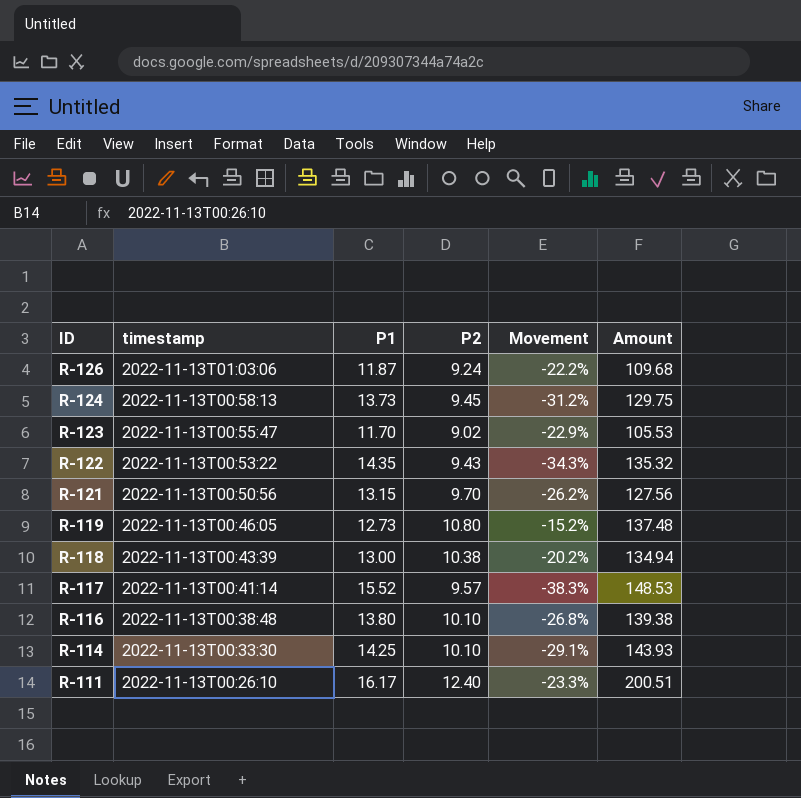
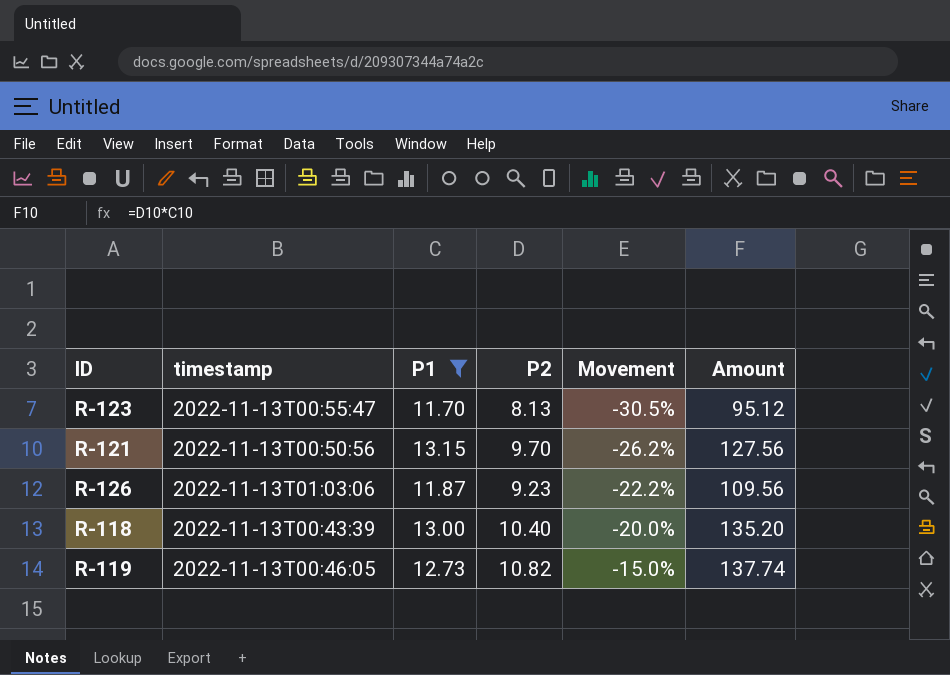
filter: none -> P1 <= 13.15
row order: ID descending -> Movement ascending
R-123 | P2: 9.02 -> 8.13
R-123 | Movement: -22.9% -> -30.5%
R-123 | Amount: 105.53 -> 95.12
R-126 | P2: 9.24 -> 9.23
R-126 | Amount: 109.68 -> 109.56
R-118 | P2: 10.38 -> 10.40
R-118 | Movement: -20.2% -> -20.0%
R-118 | Amount: 134.94 -> 135.20
R-119 | P2: 10.80 -> 10.82
R-119 | Movement: -15.2% -> -15.0%
R-119 | Amount: 137.48 -> 137.74

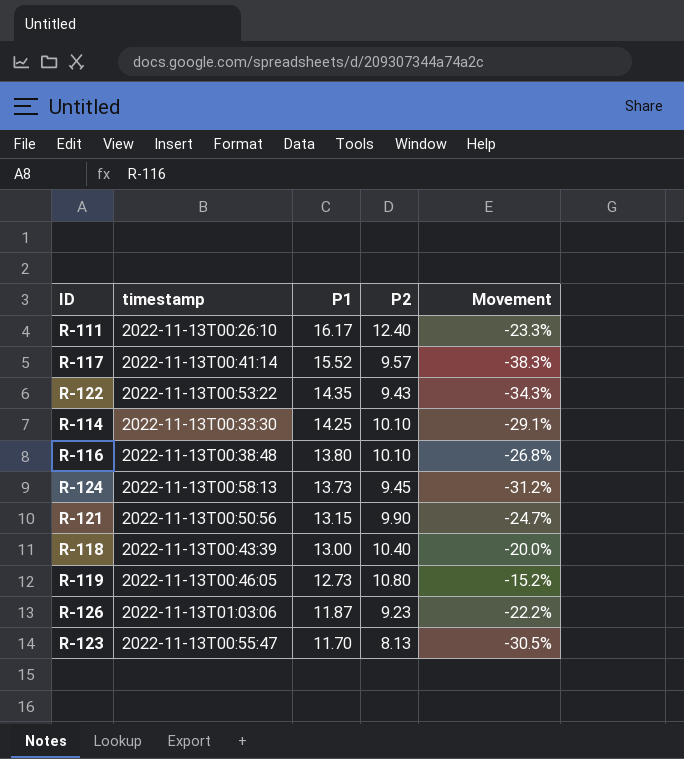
filter: P1 <= 13.15 -> none
row order: Movement ascending -> P1 descending
column Amount | formula: [P1] * [P2] -> none
R-121 | P2: 9.70 -> 9.90
R-121 | Movement: -26.2% -> -24.7%
R-119 | P2: 10.82 -> 10.80
R-119 | Movement: -15.0% -> -15.2%

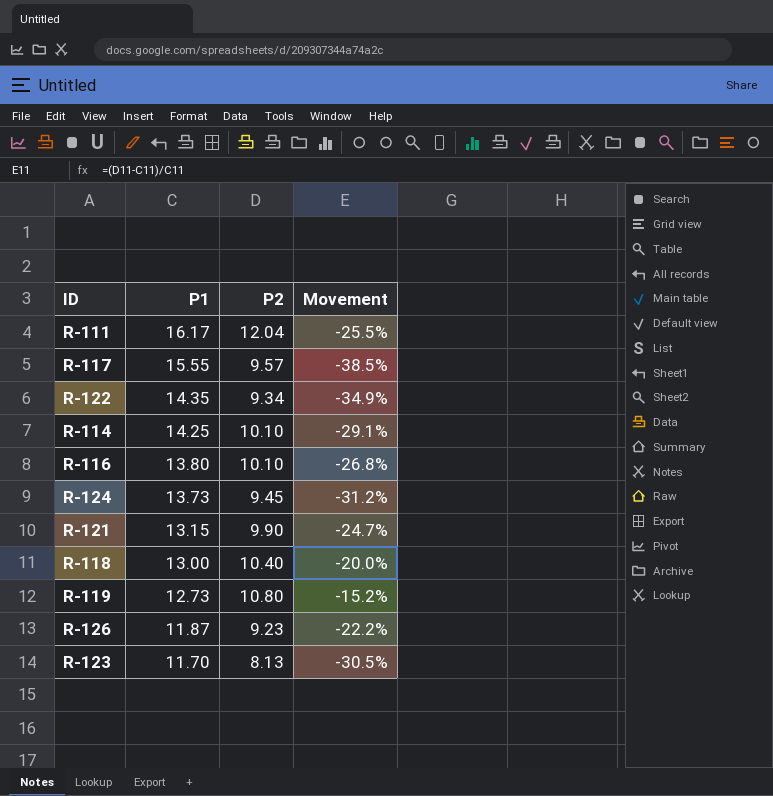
column timestamp | position: 2 -> none
R-111 | P2: 12.40 -> 12.04
R-111 | Movement: -23.3% -> -25.5%
R-117 | P1: 15.52 -> 15.55
R-117 | Movement: -38.3% -> -38.5%
R-122 | P2: 9.43 -> 9.34
R-122 | Movement: -34.3% -> -34.9%

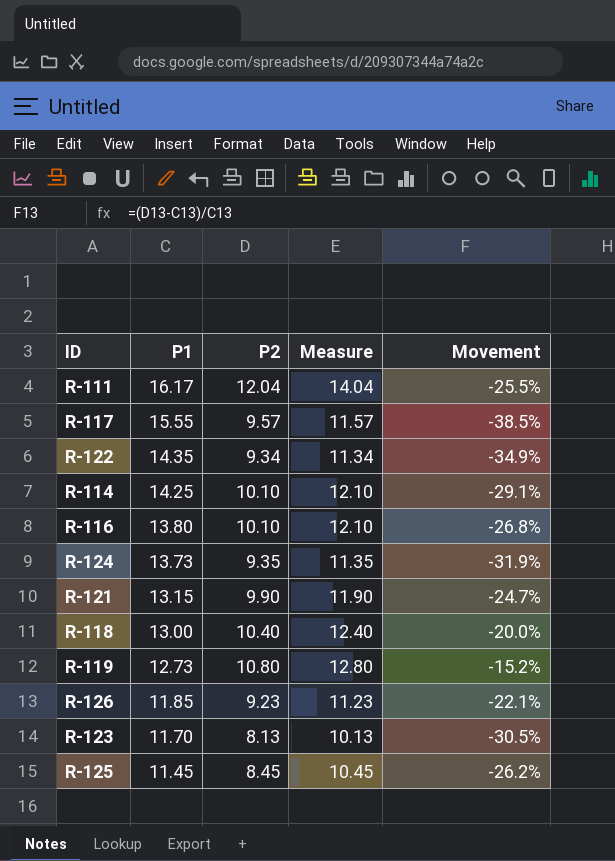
column Measure | formula: none -> [P2] + 2
R-124 | P2: 9.45 -> 9.35
R-124 | Movement: -31.2% -> -31.9%
R-126 | P1: 11.87 -> 11.85
R-126 | Movement: -22.2% -> -22.1%
row R-125: none -> 11.45 | 8.45 | 10.45 | -26.2%

